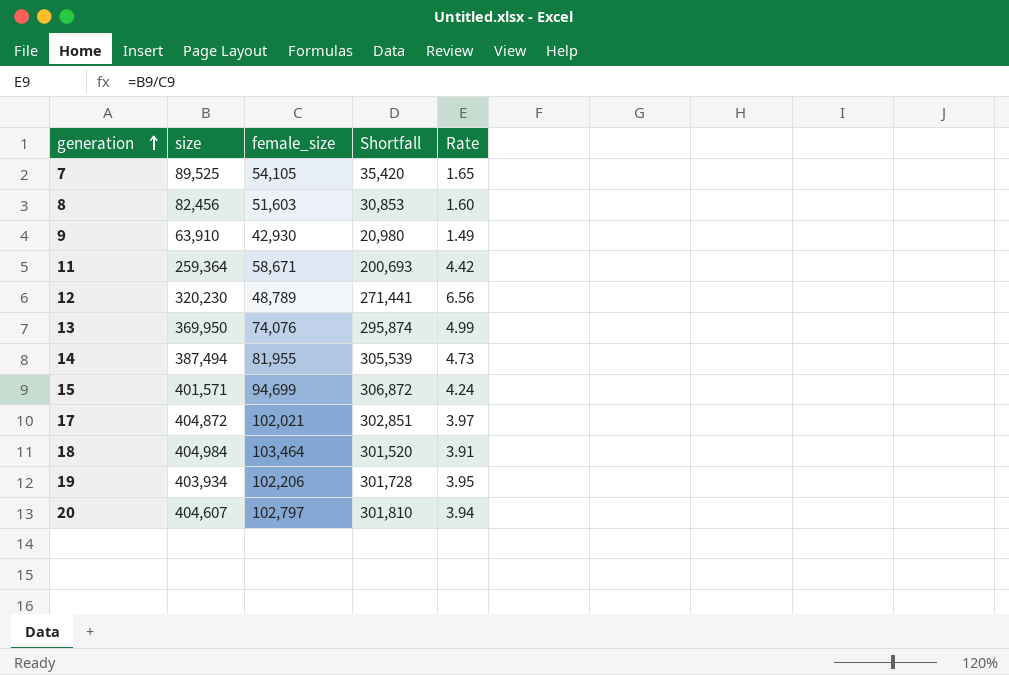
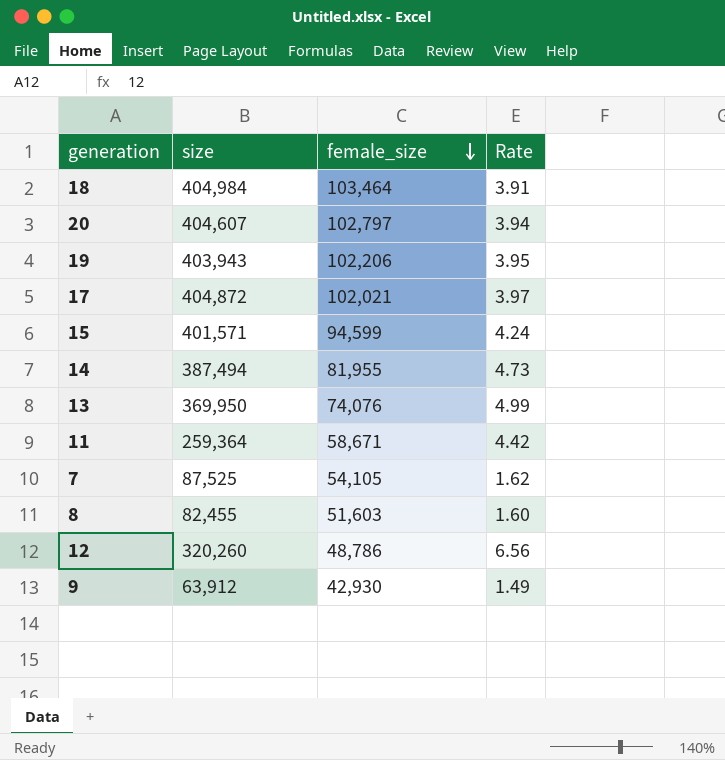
row order: generation ascending -> female_size descending
column Shortfall | formula: [size] - [female_size] -> none
19 | size: 403,934 -> 403,943
15 | female_size: 94,699 -> 94,599
7 | size: 89,525 -> 87,525
7 | Rate: 1.65 -> 1.62
8 | size: 82,456 -> 82,455
12 | size: 320,230 -> 320,260
12 | female_size: 48,789 -> 48,786
9 | size: 63,910 -> 63,912

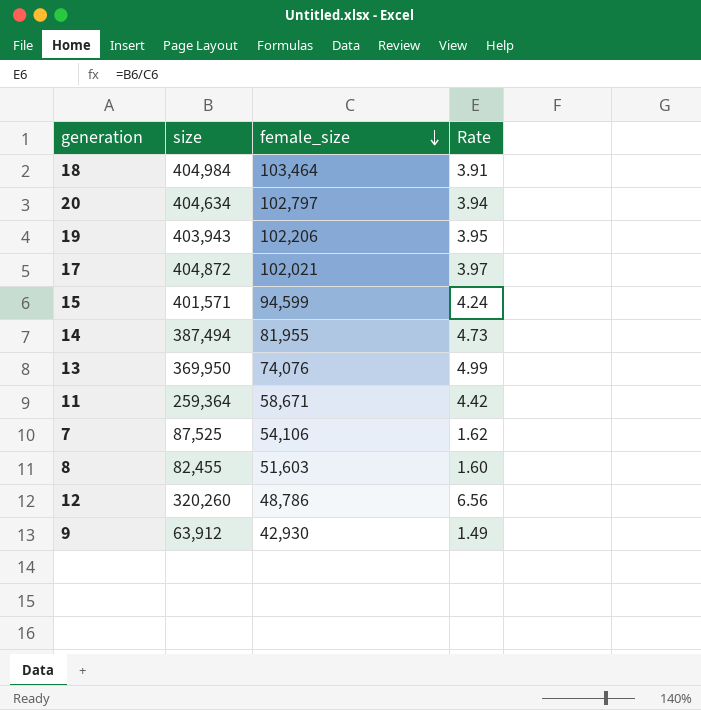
20 | size: 404,607 -> 404,634
7 | female_size: 54,105 -> 54,106

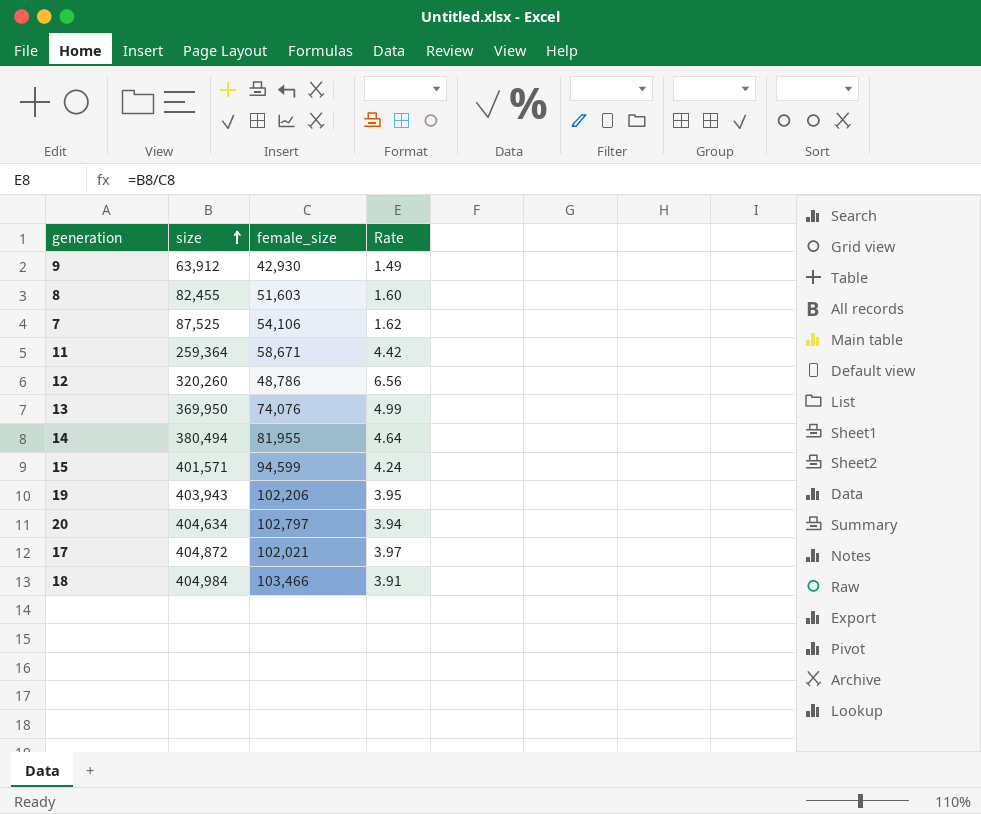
row order: female_size descending -> size ascending
14 | size: 387,494 -> 380,494
14 | Rate: 4.73 -> 4.64
18 | female_size: 103,464 -> 103,466

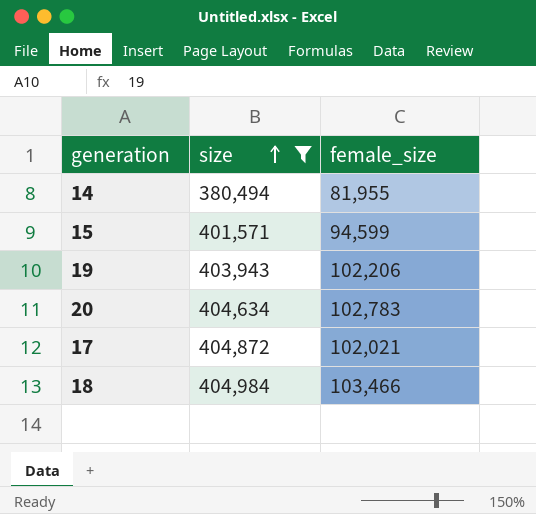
filter: none -> size >= 380,494
column Rate | formula: [size] / [female_size] -> none
20 | female_size: 102,797 -> 102,783

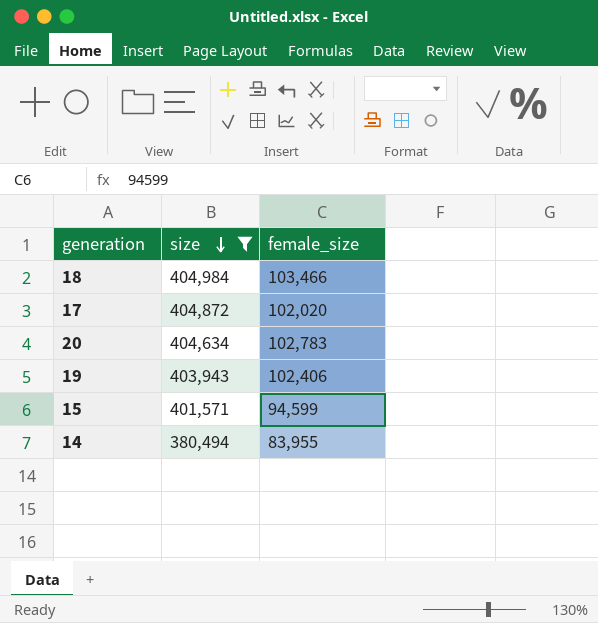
row order: size ascending -> size descending
17 | female_size: 102,021 -> 102,020
19 | female_size: 102,206 -> 102,406
14 | female_size: 81,955 -> 83,955

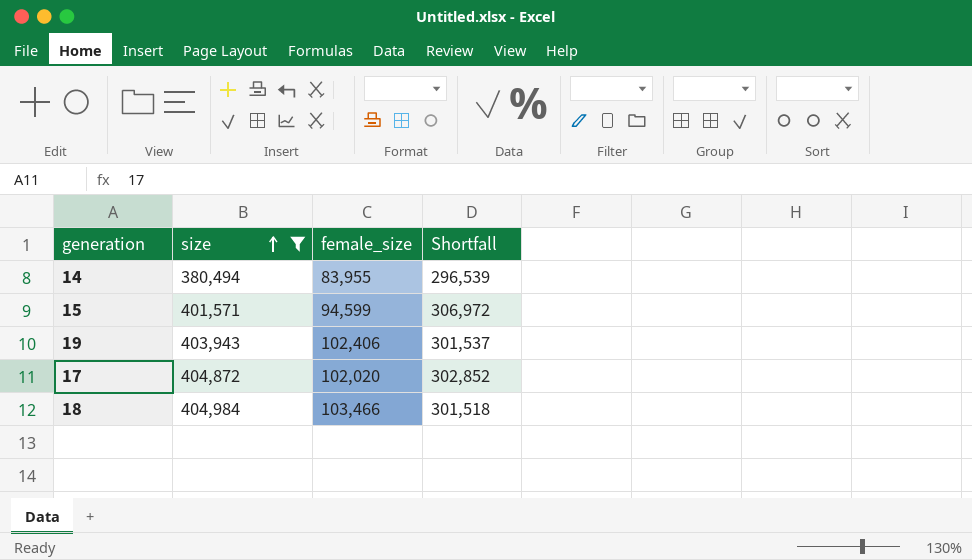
row order: size descending -> size ascending
column Shortfall | formula: none -> [size] - [female_size]
row 20: 404,634 | 102,783 -> none

